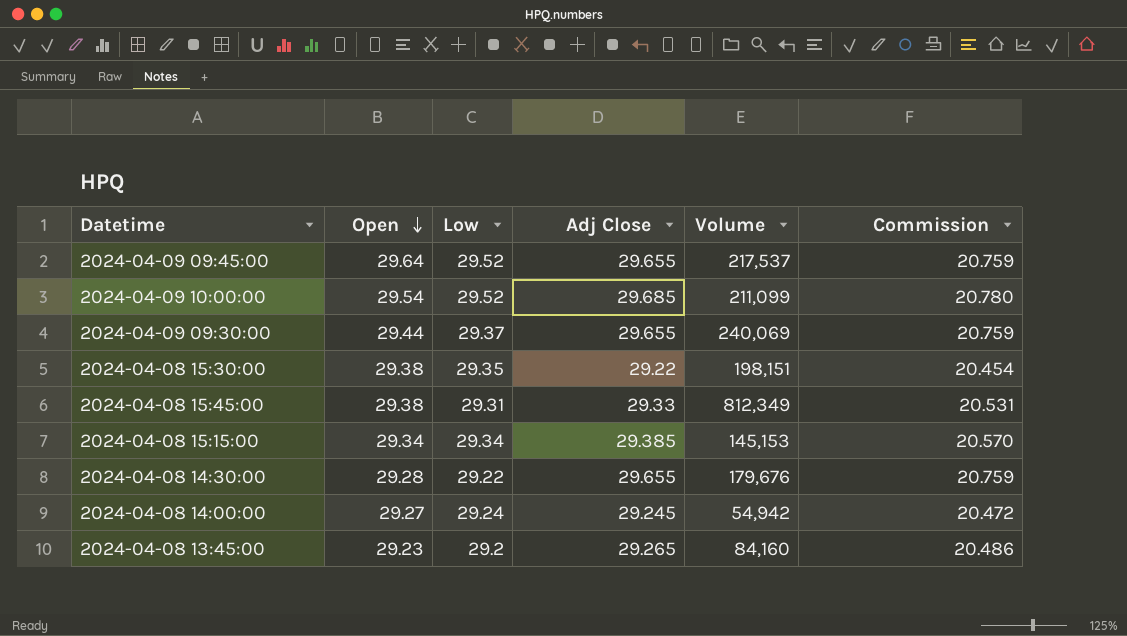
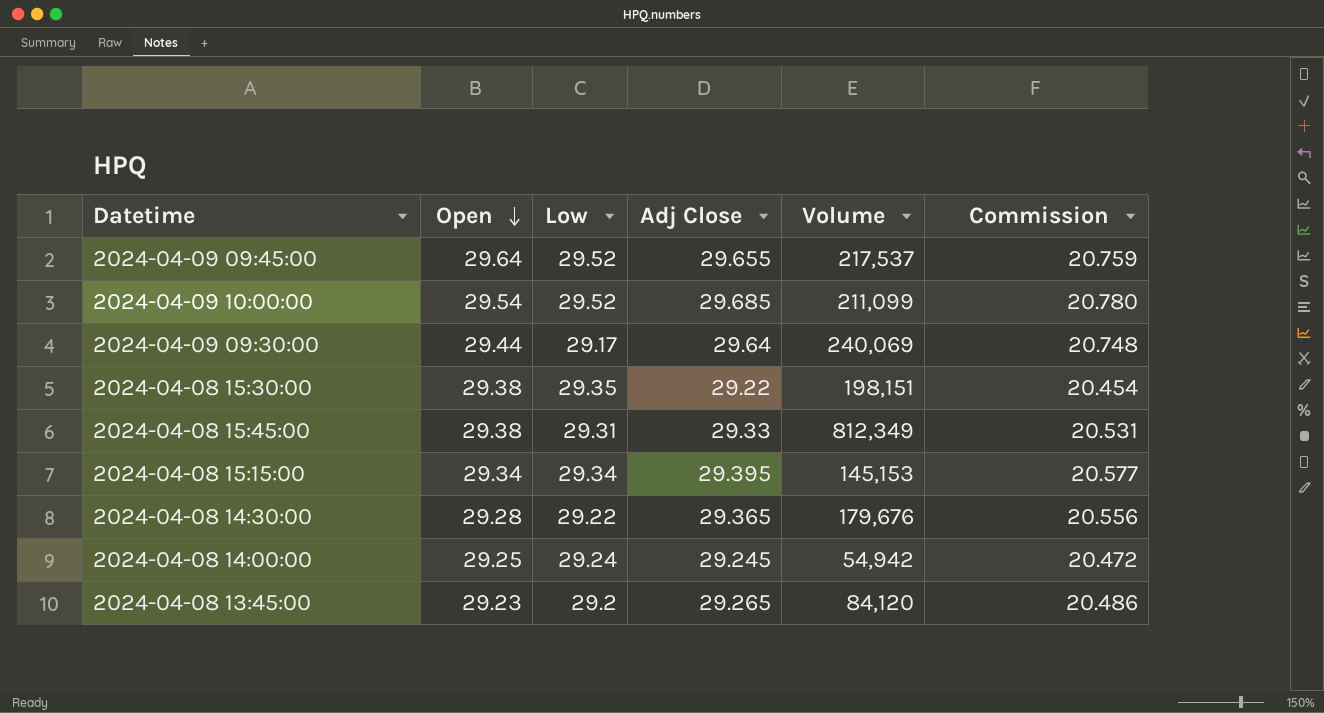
2024-04-09 09:30:00 | Low: 29.37 -> 29.17
2024-04-09 09:30:00 | Adj Close: 29.655 -> 29.64
2024-04-09 09:30:00 | Commission: 20.759 -> 20.748
2024-04-08 15:15:00 | Adj Close: 29.385 -> 29.395
2024-04-08 15:15:00 | Commission: 20.570 -> 20.577
2024-04-08 14:30:00 | Adj Close: 29.655 -> 29.365
2024-04-08 14:30:00 | Commission: 20.759 -> 20.556
2024-04-08 14:00:00 | Open: 29.27 -> 29.25
2024-04-08 13:45:00 | Volume: 84,160 -> 84,120

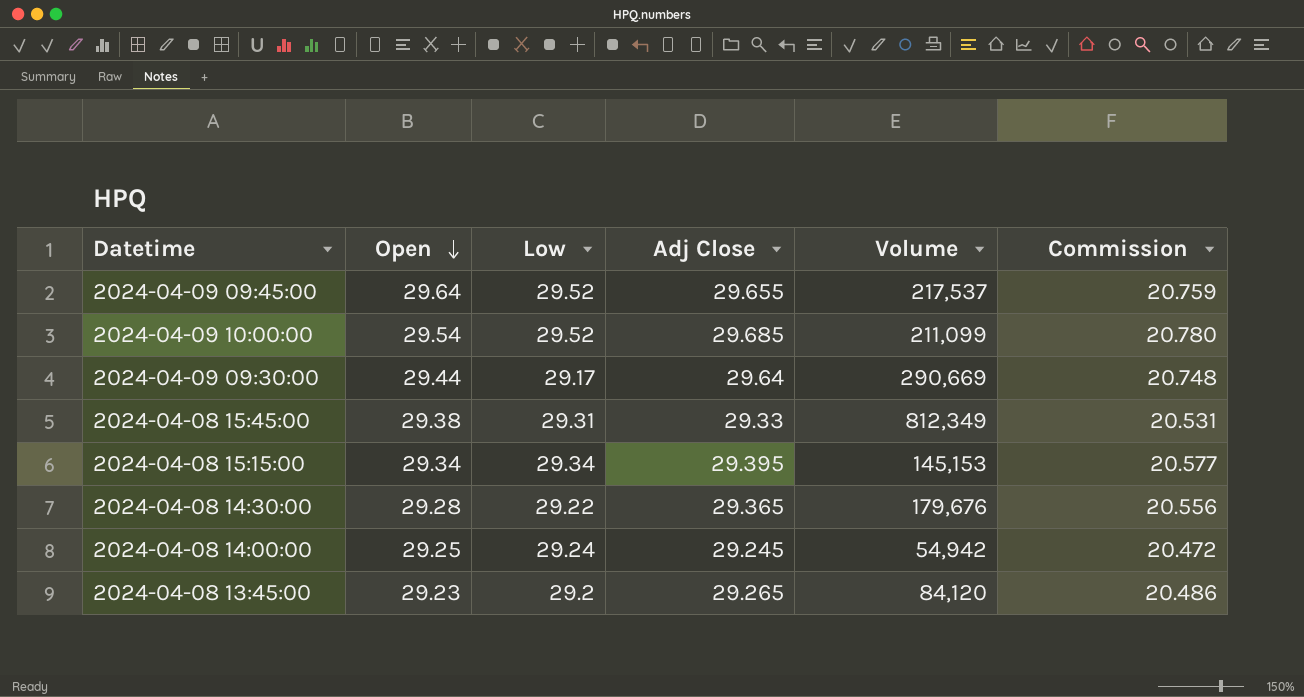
row 2024-04-08 15:30:00: 29.38 | 29.35 | 29.22 | 198,151 | 20.454 -> none
2024-04-09 09:30:00 | Volume: 240,069 -> 290,669

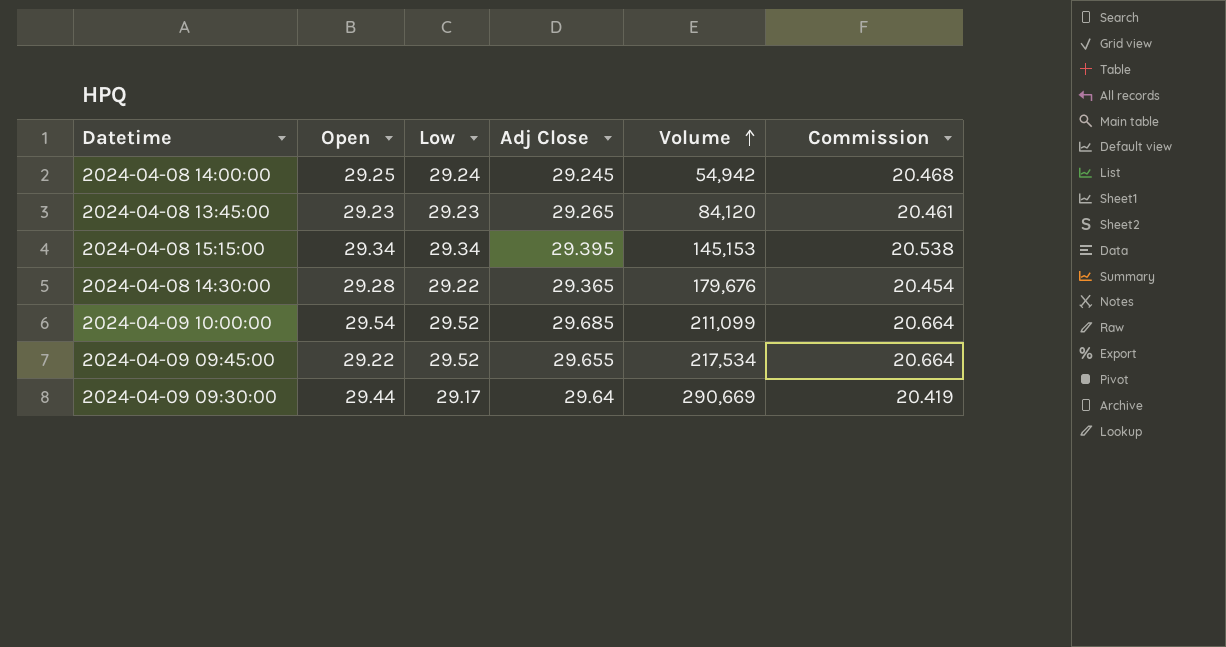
row order: Open descending -> Volume ascending
column Commission | formula: [Adj Close] * 0.7 -> [Low] * 0.7
row 2024-04-08 15:45:00: 29.38 | 29.31 | 29.33 | 812,349 | 20.531 -> none
2024-04-08 13:45:00 | Low: 29.2 -> 29.23
2024-04-09 09:45:00 | Open: 29.64 -> 29.22
2024-04-09 09:45:00 | Volume: 217,537 -> 217,534

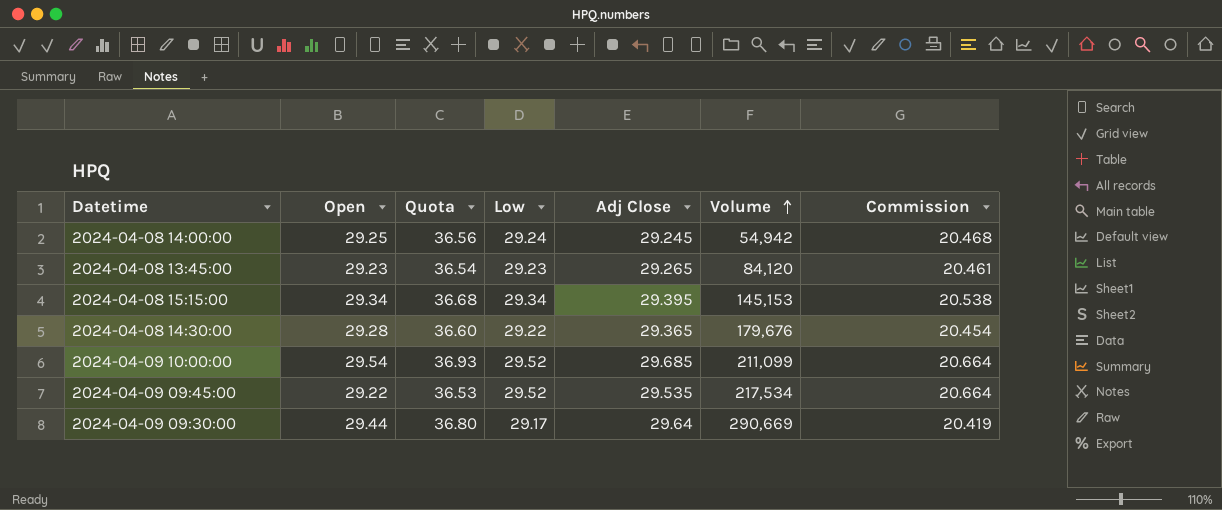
column Quota | formula: none -> [Open] * 1.25
2024-04-09 09:45:00 | Adj Close: 29.655 -> 29.535

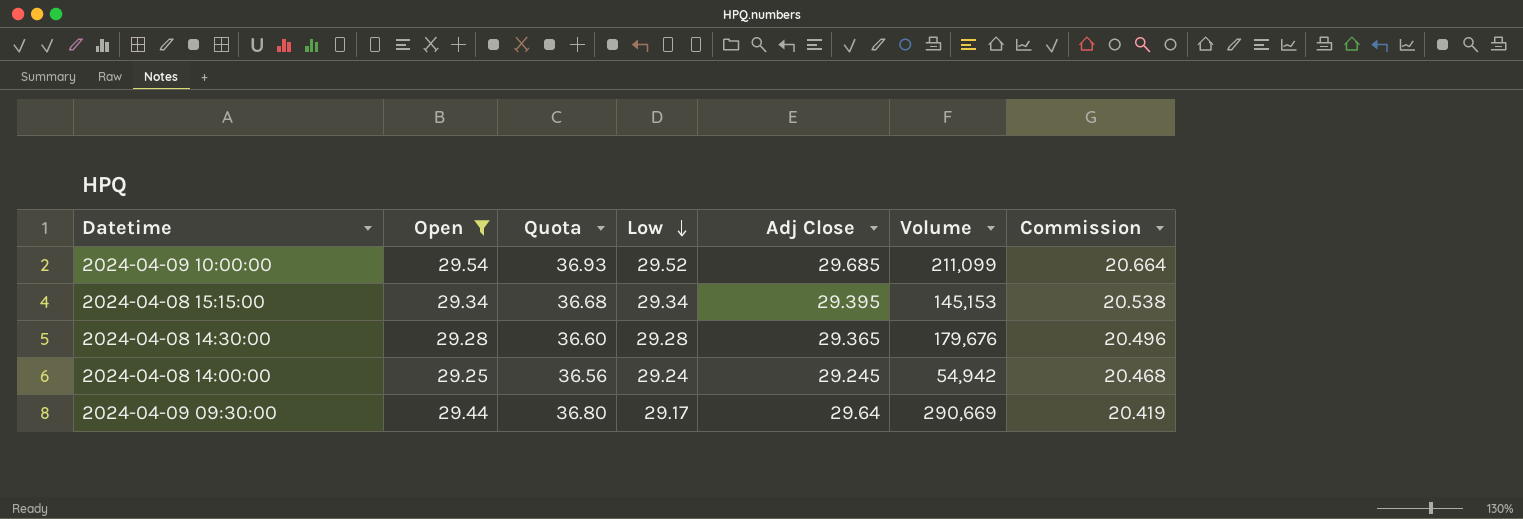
filter: none -> Open >= 29.25
row order: Volume ascending -> Low descending
2024-04-08 14:30:00 | Low: 29.22 -> 29.28
2024-04-08 14:30:00 | Commission: 20.454 -> 20.496

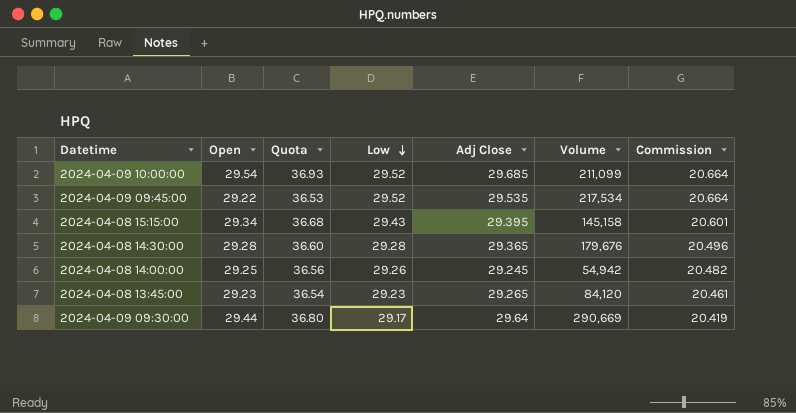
filter: Open >= 29.25 -> none
2024-04-08 15:15:00 | Low: 29.34 -> 29.43
2024-04-08 15:15:00 | Volume: 145,153 -> 145,158
2024-04-08 15:15:00 | Commission: 20.538 -> 20.601
2024-04-08 14:00:00 | Low: 29.24 -> 29.26
2024-04-08 14:00:00 | Commission: 20.468 -> 20.482

